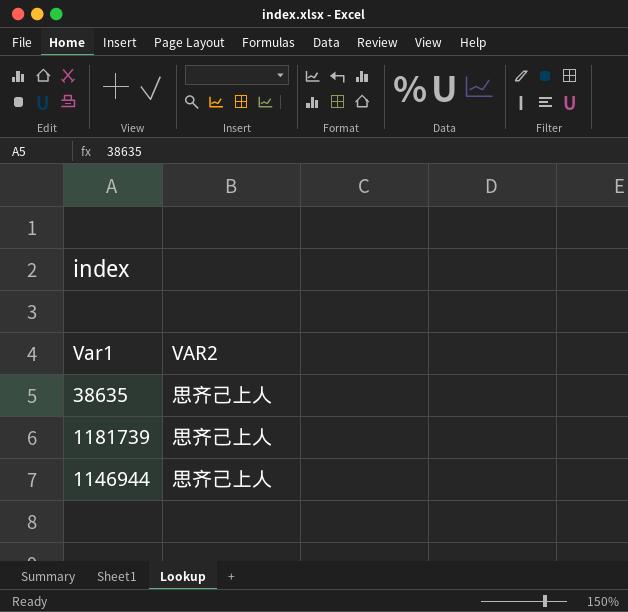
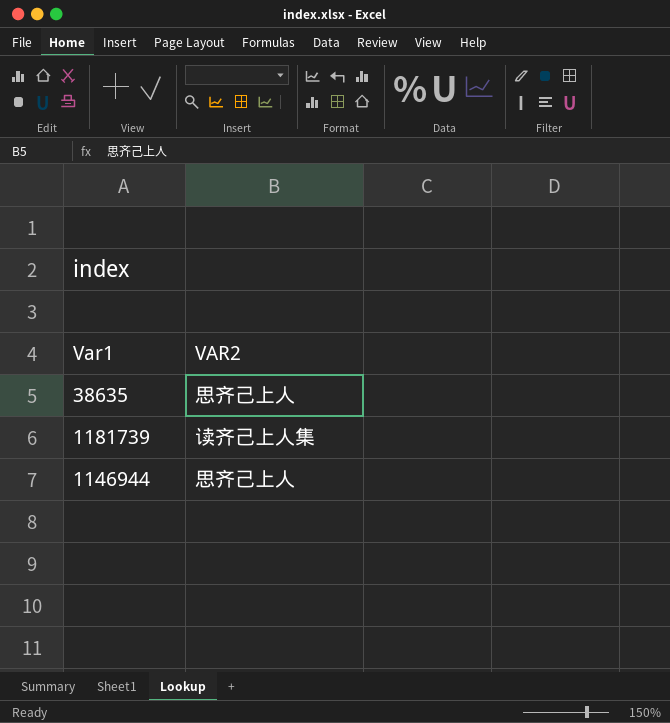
1181739 | VAR2: 思齐己上人 -> 读齐己上人集

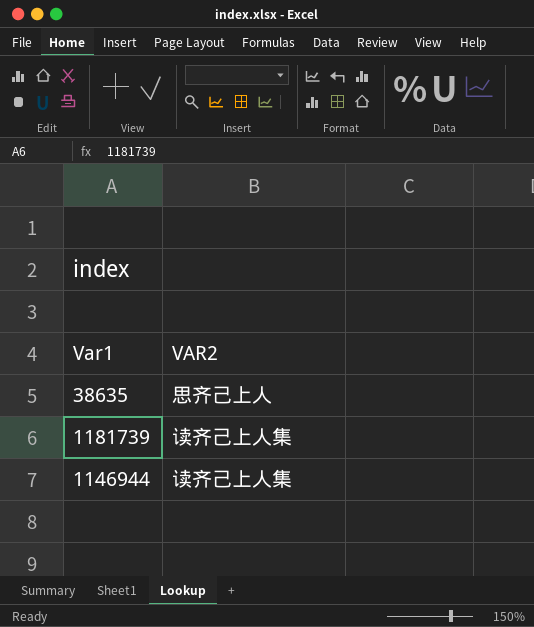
1146944 | VAR2: 思齐己上人 -> 读齐己上人集

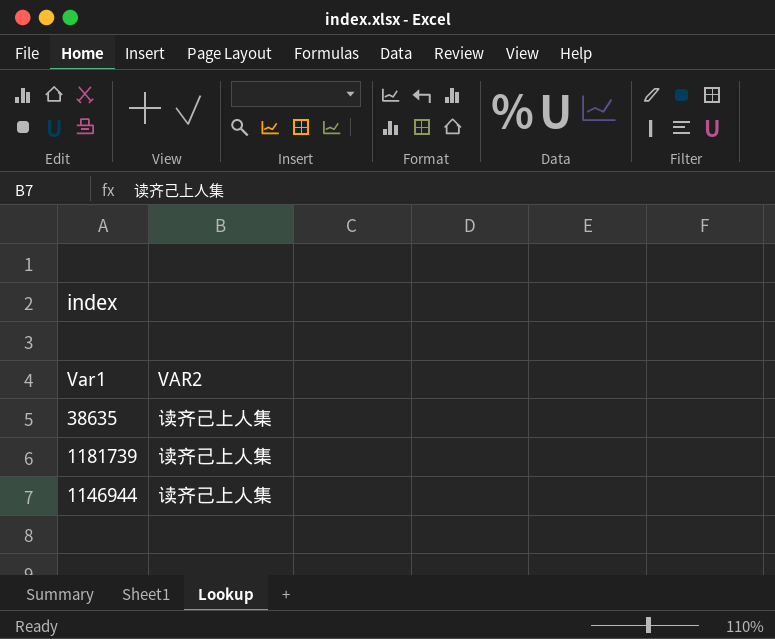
38635 | VAR2: 思齐己上人 -> 读齐己上人集

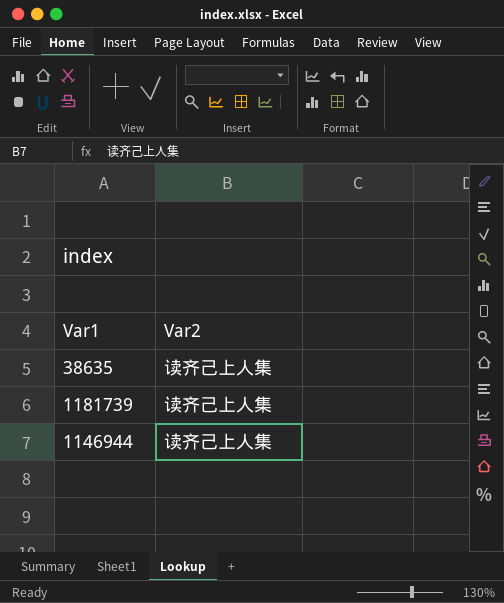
column name: VAR2 -> Var2

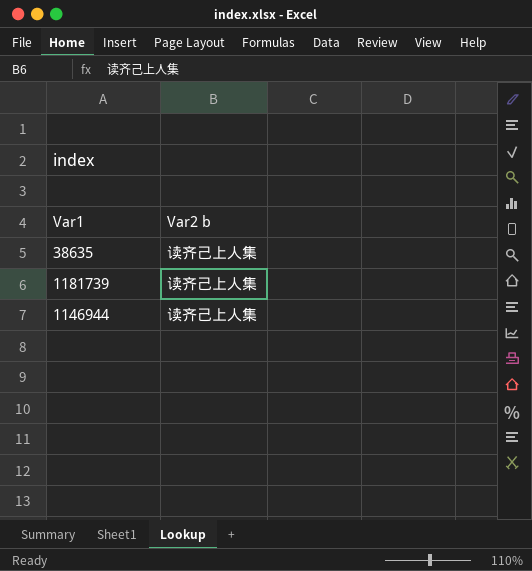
column name: Var2 -> Var2 b

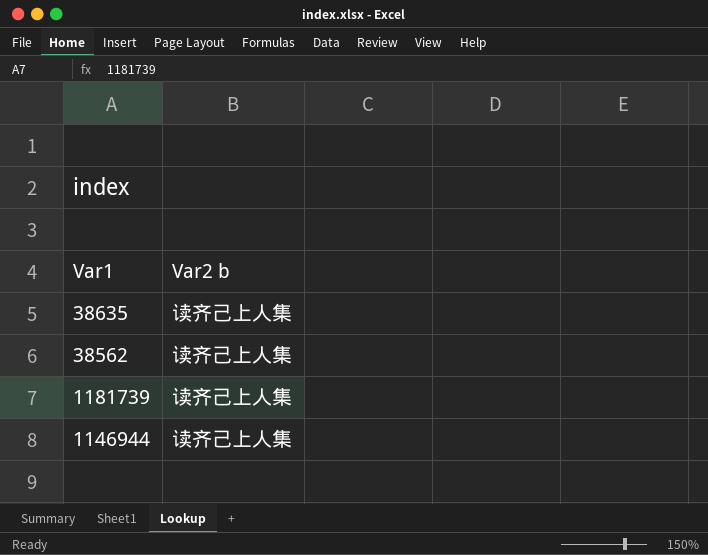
row 38562: none -> 读齐己上人集

